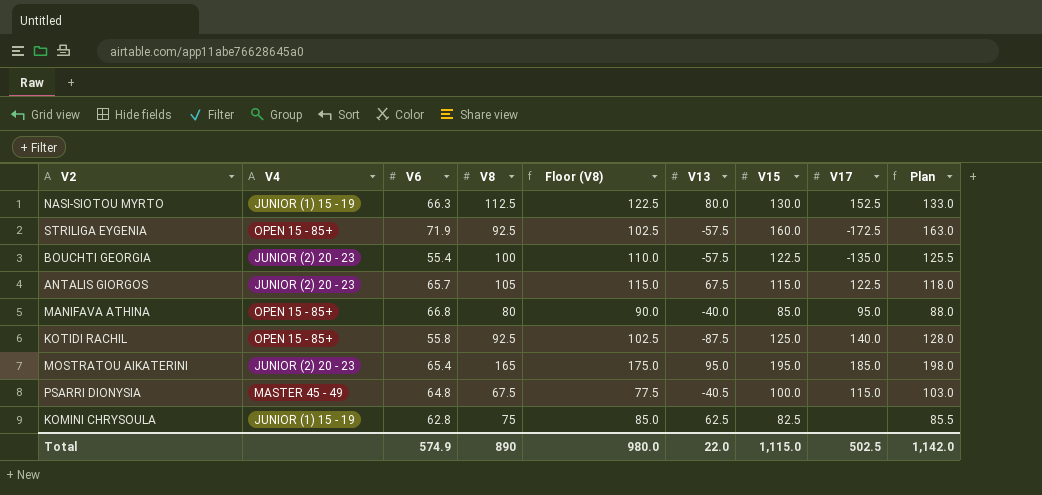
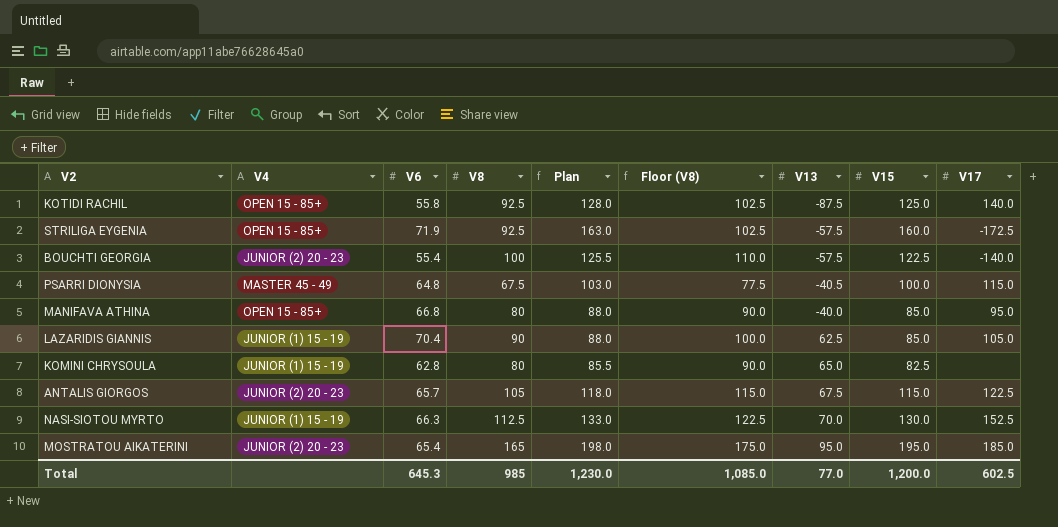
row order: none -> V13 ascending
column Plan | position: 9 -> 5
BOUCHTI GEORGIA | V17: -135.0 -> -140.0
row LAZARIDIS GIANNIS: none -> JUNIOR (1) 15 - 19 | 70.4 | 90 | 88.0 | 100.0 | 62.5 | 85.0 | 105.0
KOMINI CHRYSOULA | V8: 75 -> 80
KOMINI CHRYSOULA | Floor (V8): 85.0 -> 90.0
KOMINI CHRYSOULA | V13: 62.5 -> 65.0
NASI-SIOTOU MYRTO | V13: 80.0 -> 70.0
Total | V6: 574.9 -> 645.3
Total | V8: 890 -> 985
Total | Plan: 1,142.0 -> 1,230.0
Total | Floor (V8): 980.0 -> 1,085.0
Total | V13: 22.0 -> 77.0
Total | V15: 1,115.0 -> 1,200.0
Total | V17: 502.5 -> 602.5

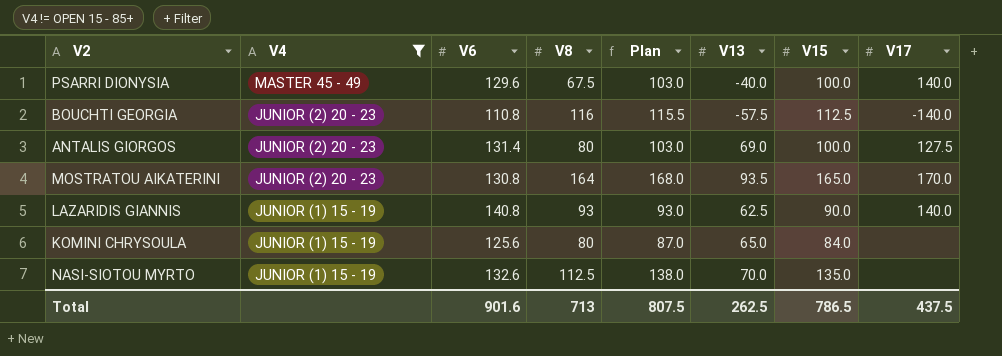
filter: none -> V4 != OPEN 15 - 85+
row order: V13 ascending -> V4 descending
column Floor (V8) | formula: [V8] + 10 -> none
PSARRI DIONYSIA | V6: 64.8 -> 129.6
PSARRI DIONYSIA | V13: -40.5 -> -40.0
PSARRI DIONYSIA | V17: 115.0 -> 140.0
BOUCHTI GEORGIA | V6: 55.4 -> 110.8
BOUCHTI GEORGIA | V8: 100 -> 116
BOUCHTI GEORGIA | Plan: 125.5 -> 115.5
BOUCHTI GEORGIA | V15: 122.5 -> 112.5
ANTALIS GIORGOS | V6: 65.7 -> 131.4
ANTALIS GIORGOS | V8: 105 -> 80
ANTALIS GIORGOS | Plan: 118.0 -> 103.0
ANTALIS GIORGOS | V13: 67.5 -> 69.0
ANTALIS GIORGOS | V15: 115.0 -> 100.0
ANTALIS GIORGOS | V17: 122.5 -> 127.5
MOSTRATOU AIKATERINI | V6: 65.4 -> 130.8
MOSTRATOU AIKATERINI | V8: 165 -> 164
MOSTRATOU AIKATERINI | Plan: 198.0 -> 168.0
MOSTRATOU AIKATERINI | V13: 95.0 -> 93.5
MOSTRATOU AIKATERINI | V15: 195.0 -> 165.0
MOSTRATOU AIKATERINI | V17: 185.0 -> 170.0
LAZARIDIS GIANNIS | V6: 70.4 -> 140.8
LAZARIDIS GIANNIS | V8: 90 -> 93
LAZARIDIS GIANNIS | Plan: 88.0 -> 93.0
LAZARIDIS GIANNIS | V15: 85.0 -> 90.0
LAZARIDIS GIANNIS | V17: 105.0 -> 140.0
KOMINI CHRYSOULA | V6: 62.8 -> 125.6
KOMINI CHRYSOULA | Plan: 85.5 -> 87.0
KOMINI CHRYSOULA | V15: 82.5 -> 84.0
NASI-SIOTOU MYRTO | V6: 66.3 -> 132.6
NASI-SIOTOU MYRTO | Plan: 133.0 -> 138.0
NASI-SIOTOU MYRTO | V15: 130.0 -> 135.0
NASI-SIOTOU MYRTO | V17: 152.5 -> none
Total | V6: 645.3 -> 901.6
Total | V8: 985 -> 713
Total | Plan: 1,230.0 -> 807.5
Total | V13: 77.0 -> 262.5
Total | V15: 1,200.0 -> 786.5
Total | V17: 602.5 -> 437.5

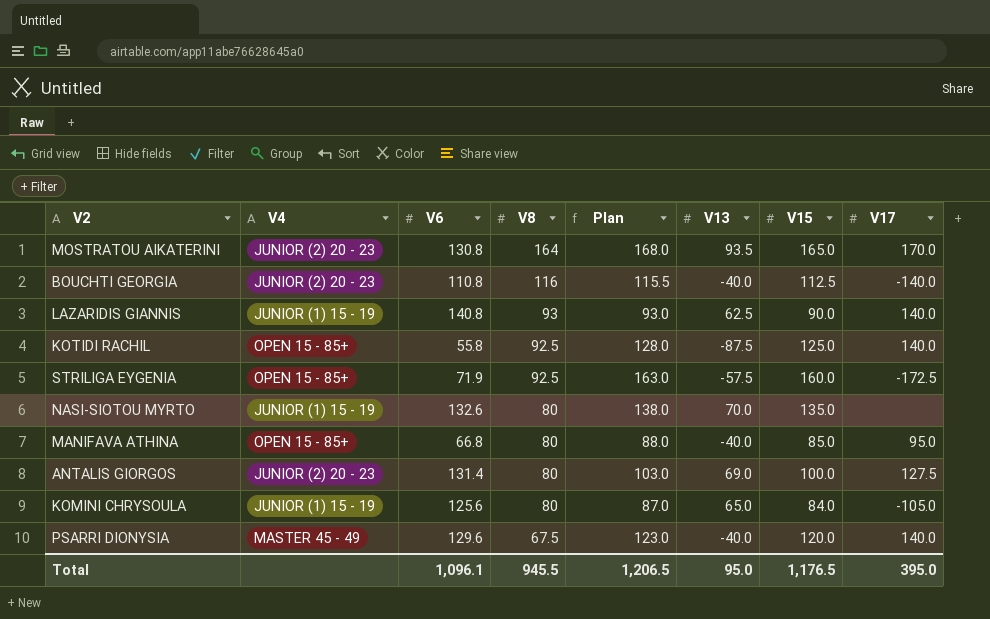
filter: V4 != OPEN 15 - 85+ -> none
row order: V4 descending -> V8 descending
BOUCHTI GEORGIA | V13: -57.5 -> -40.0
NASI-SIOTOU MYRTO | V8: 112.5 -> 80
KOMINI CHRYSOULA | V17: none -> -105.0
PSARRI DIONYSIA | Plan: 103.0 -> 123.0
PSARRI DIONYSIA | V15: 100.0 -> 120.0
Total | V6: 901.6 -> 1,096.1
Total | V8: 713 -> 945.5
Total | Plan: 807.5 -> 1,206.5
Total | V13: 262.5 -> 95.0
Total | V15: 786.5 -> 1,176.5
Total | V17: 437.5 -> 395.0

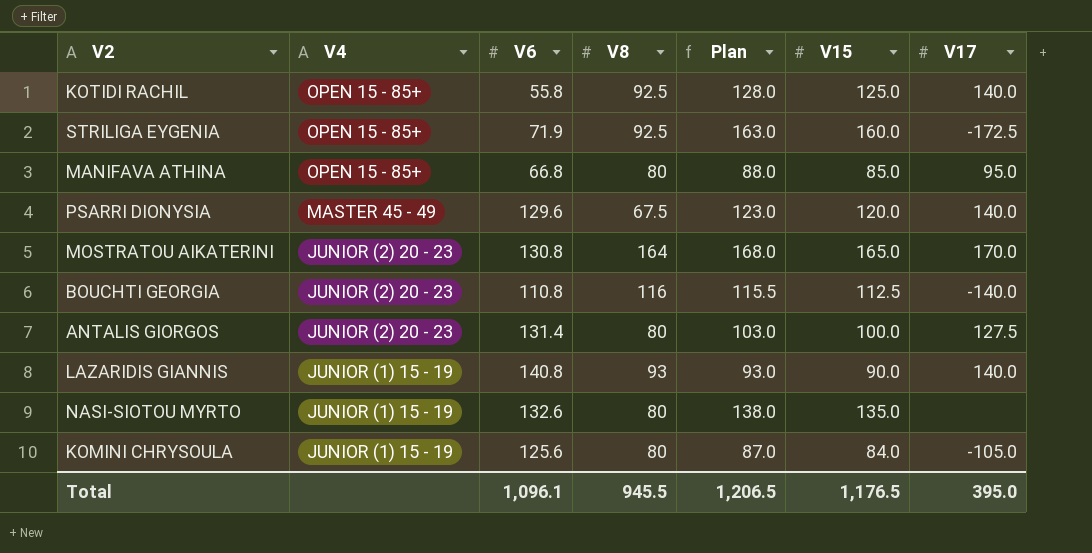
row order: V8 descending -> V4 descending
column V13 | position: 6 -> none

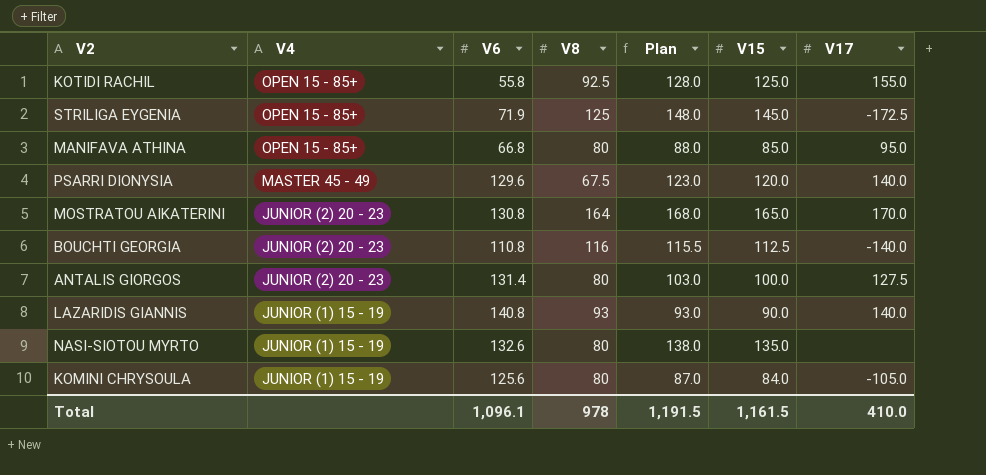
KOTIDI RACHIL | V17: 140.0 -> 155.0
STRILIGA EYGENIA | V8: 92.5 -> 125
STRILIGA EYGENIA | Plan: 163.0 -> 148.0
STRILIGA EYGENIA | V15: 160.0 -> 145.0
Total | V8: 945.5 -> 978
Total | Plan: 1,206.5 -> 1,191.5
Total | V15: 1,176.5 -> 1,161.5
Total | V17: 395.0 -> 410.0

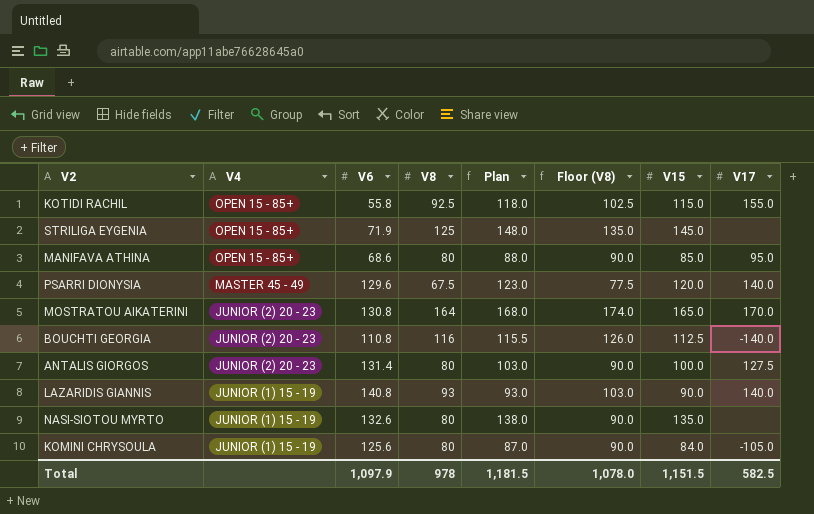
column Floor (V8) | formula: none -> [V8] + 10
KOTIDI RACHIL | Plan: 128.0 -> 118.0
KOTIDI RACHIL | V15: 125.0 -> 115.0
STRILIGA EYGENIA | V17: -172.5 -> none
MANIFAVA ATHINA | V6: 66.8 -> 68.6
Total | V6: 1,096.1 -> 1,097.9
Total | Plan: 1,191.5 -> 1,181.5
Total | V15: 1,161.5 -> 1,151.5
Total | V17: 410.0 -> 582.5

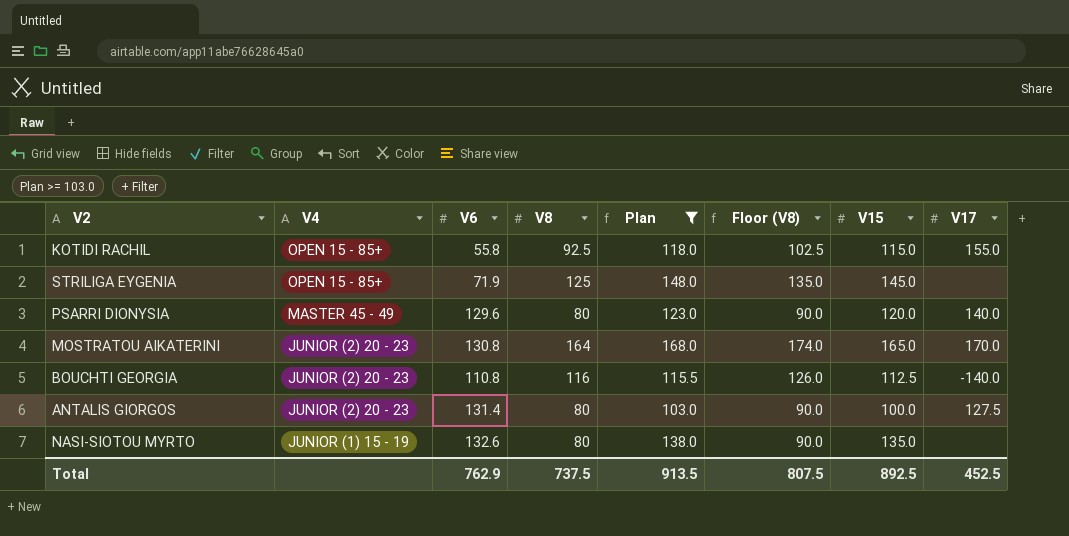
filter: none -> Plan >= 103.0
PSARRI DIONYSIA | V8: 67.5 -> 80
PSARRI DIONYSIA | Floor (V8): 77.5 -> 90.0
Total | V6: 1,097.9 -> 762.9
Total | V8: 978 -> 737.5
Total | Plan: 1,181.5 -> 913.5
Total | Floor (V8): 1,078.0 -> 807.5
Total | V15: 1,151.5 -> 892.5
Total | V17: 582.5 -> 452.5

